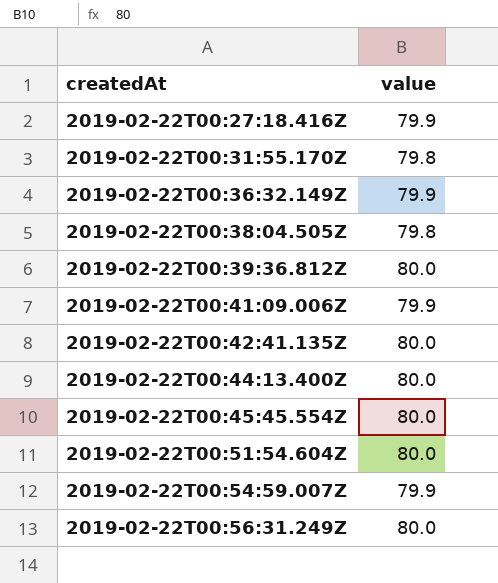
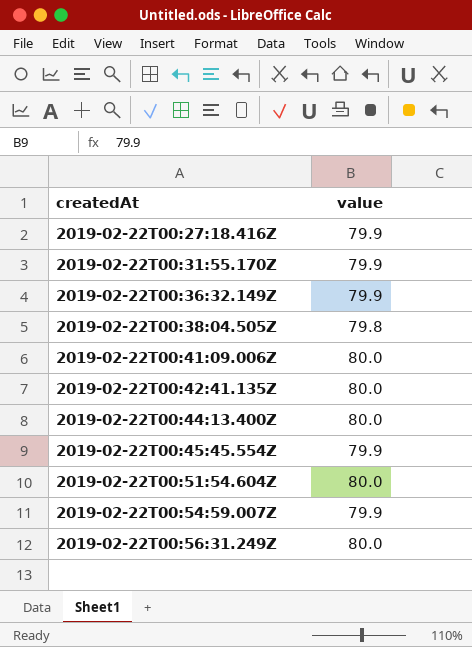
row 2019-02-22T00:39:36.812Z: 80.0 -> none
2019-02-22T00:31:55.170Z | value: 79.8 -> 79.9
2019-02-22T00:41:09.006Z | value: 79.9 -> 80.0
2019-02-22T00:45:45.554Z | value: 80.0 -> 79.9

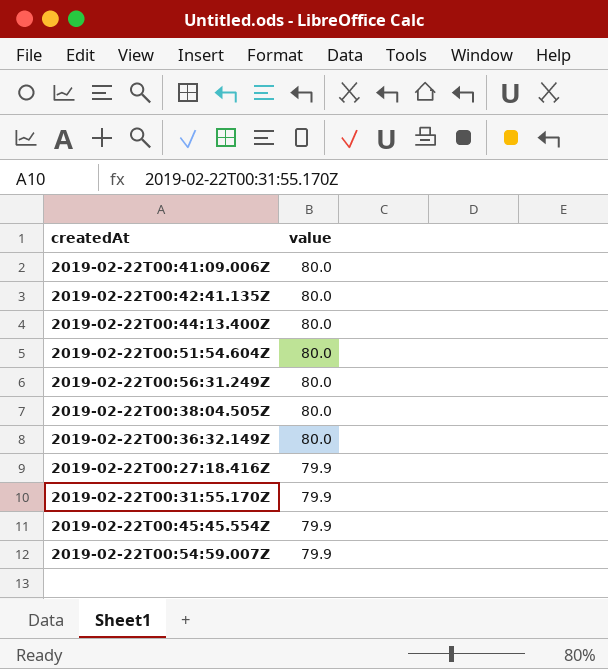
row order: createdAt ascending -> value descending
2019-02-22T00:38:04.505Z | value: 79.8 -> 80.0
2019-02-22T00:36:32.149Z | value: 79.9 -> 80.0

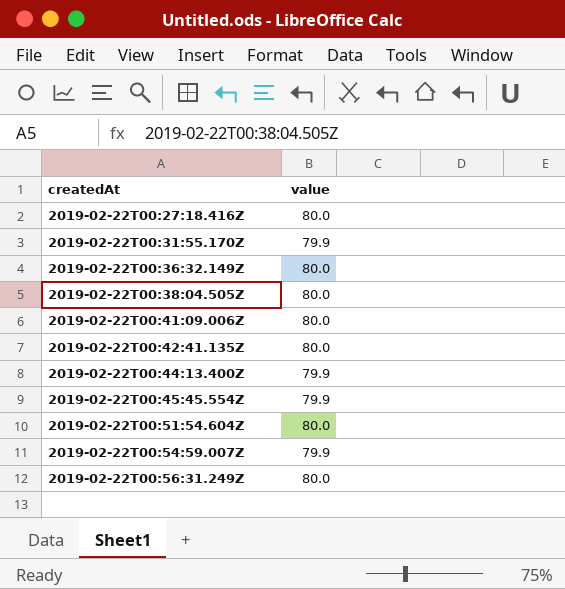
row order: value descending -> createdAt ascending
2019-02-22T00:27:18.416Z | value: 79.9 -> 80.0
2019-02-22T00:44:13.400Z | value: 80.0 -> 79.9

